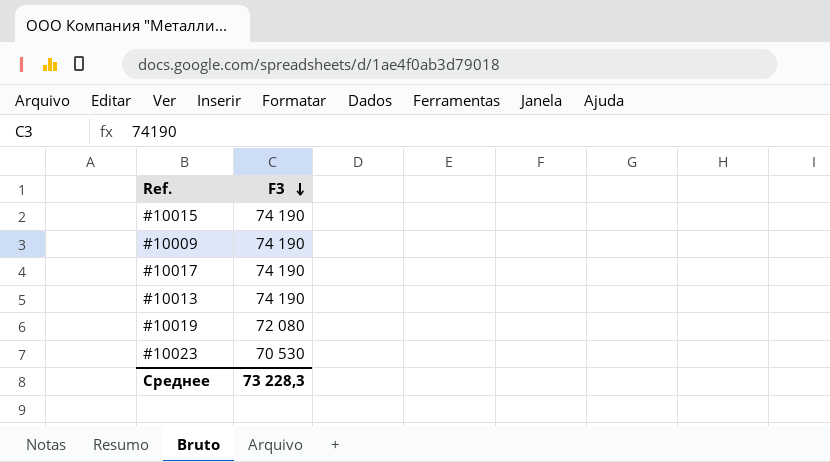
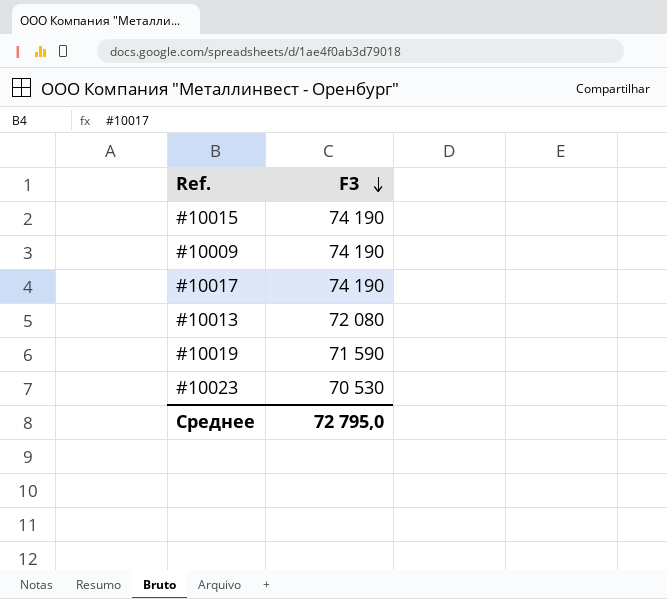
#10013 | F3: 74 190 -> 72 080
#10019 | F3: 72 080 -> 71 590
Среднее | F3: 73 228,3 -> 72 795,0

